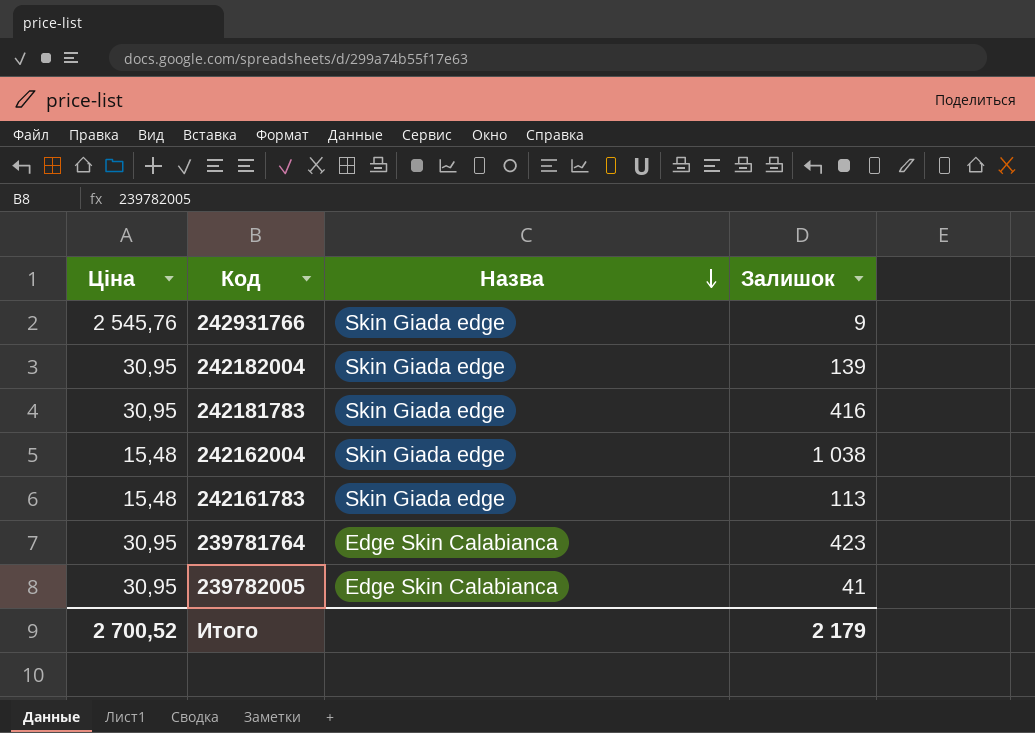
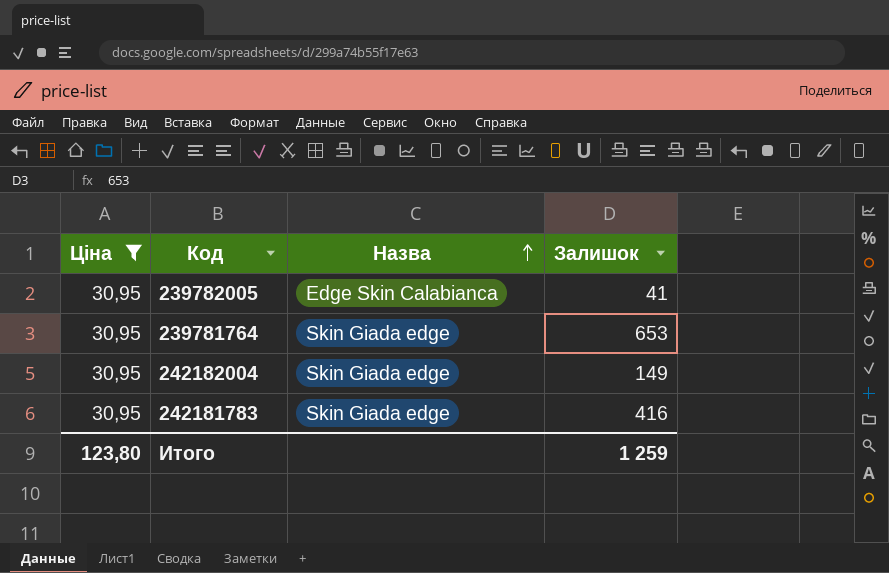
filter: none -> Ціна = 30,95
row order: Назва descending -> Назва ascending
239781764 | Назва: Edge Skin Calabianca -> Skin Giada edge
239781764 | Залишок: 423 -> 653
242182004 | Залишок: 139 -> 149
Итого | Ціна: 2 700,52 -> 123,80
Итого | Залишок: 2 179 -> 1 259

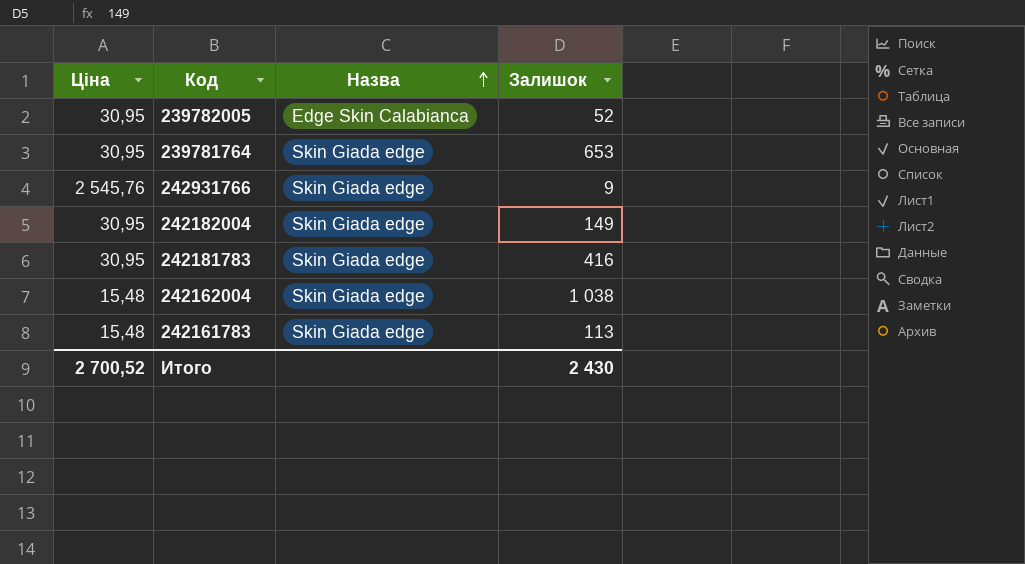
filter: Ціна = 30,95 -> none
239782005 | Залишок: 41 -> 52
Итого | Ціна: 123,80 -> 2 700,52
Итого | Залишок: 1 259 -> 2 430

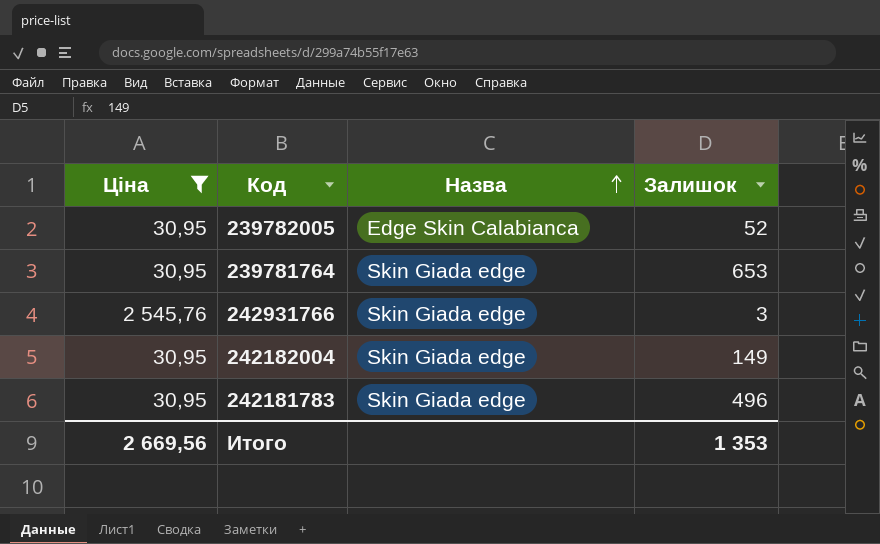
filter: none -> Ціна != 15,48
242931766 | Залишок: 9 -> 3
242181783 | Залишок: 416 -> 496
Итого | Ціна: 2 700,52 -> 2 669,56
Итого | Залишок: 2 430 -> 1 353

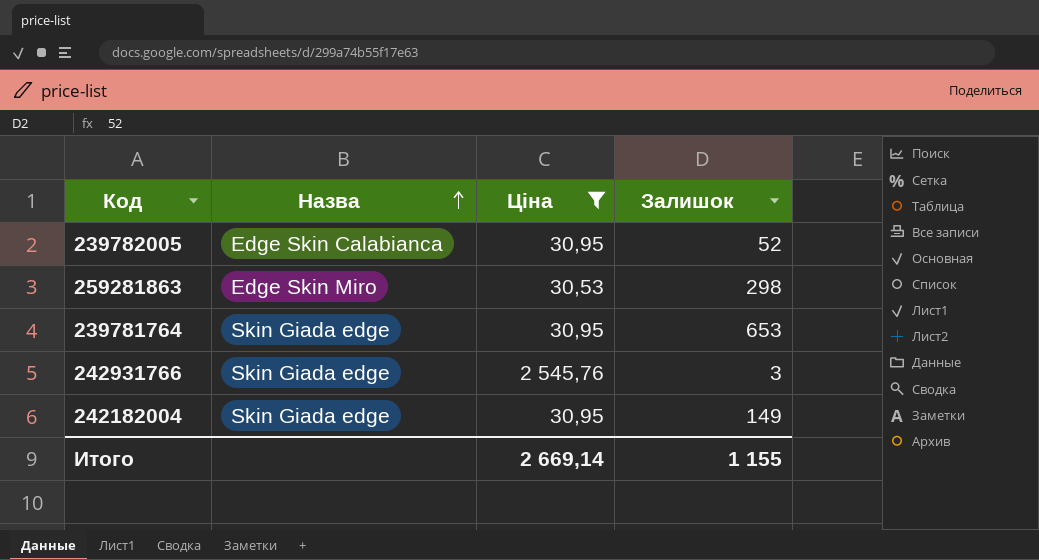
column Ціна | position: 1 -> 3
row 242181783: 30,95 | Skin Giada edge | 496 -> none
row 259281863: none -> Edge Skin Miro | 30,53 | 298
Итого | Ціна: 2 669,56 -> 2 669,14
Итого | Залишок: 1 353 -> 1 155

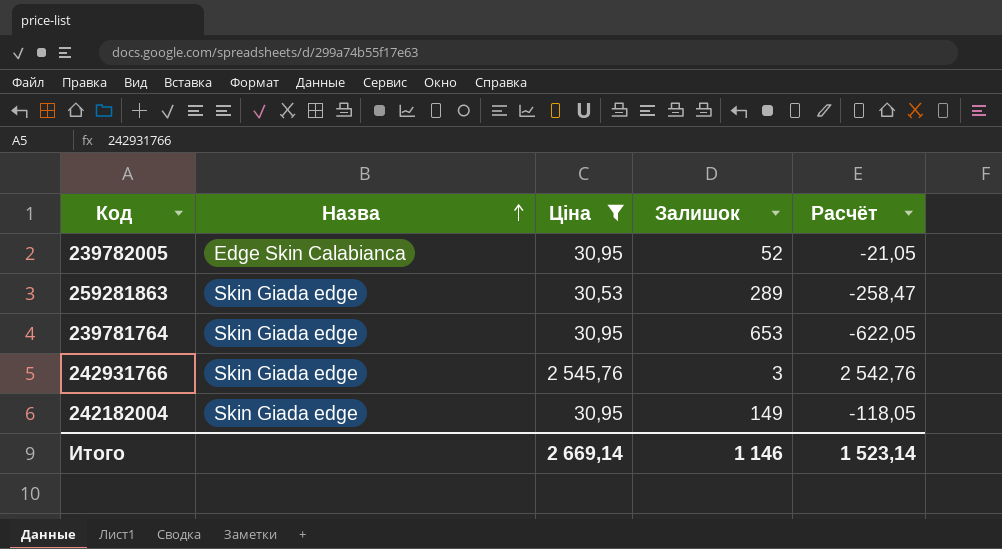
column Расчёт | formula: none -> [Ціна] - [Залишок]
259281863 | Назва: Edge Skin Miro -> Skin Giada edge
259281863 | Залишок: 298 -> 289
Итого | Залишок: 1 155 -> 1 146

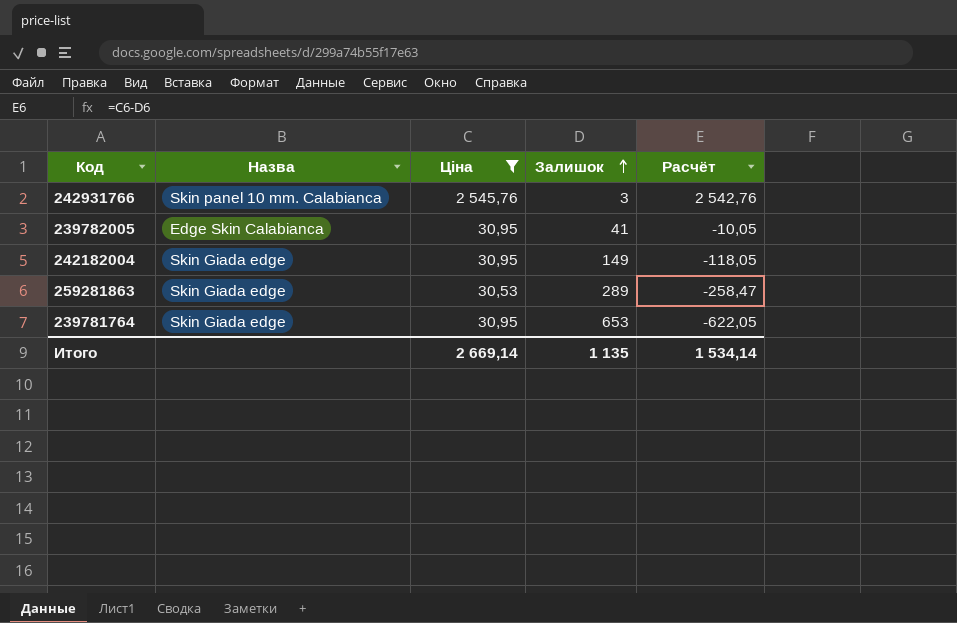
row order: Назва ascending -> Залишок ascending
242931766 | Назва: Skin Giada edge -> Skin panel 10 mm. Calabianca
239782005 | Залишок: 52 -> 41
239782005 | Расчёт: -21,05 -> -10,05
Итого | Залишок: 1 146 -> 1 135
Итого | Расчёт: 1 523,14 -> 1 534,14

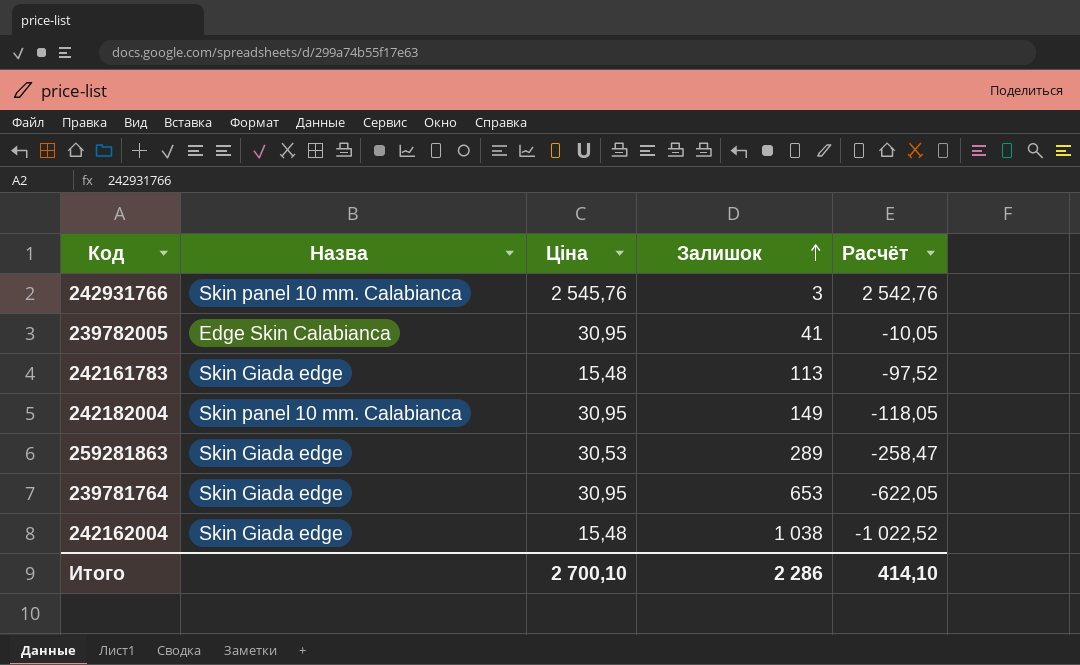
filter: Ціна != 15,48 -> none
242182004 | Назва: Skin Giada edge -> Skin panel 10 mm. Calabianca
Итого | Ціна: 2 669,14 -> 2 700,10
Итого | Залишок: 1 135 -> 2 286
Итого | Расчёт: 1 534,14 -> 414,10

